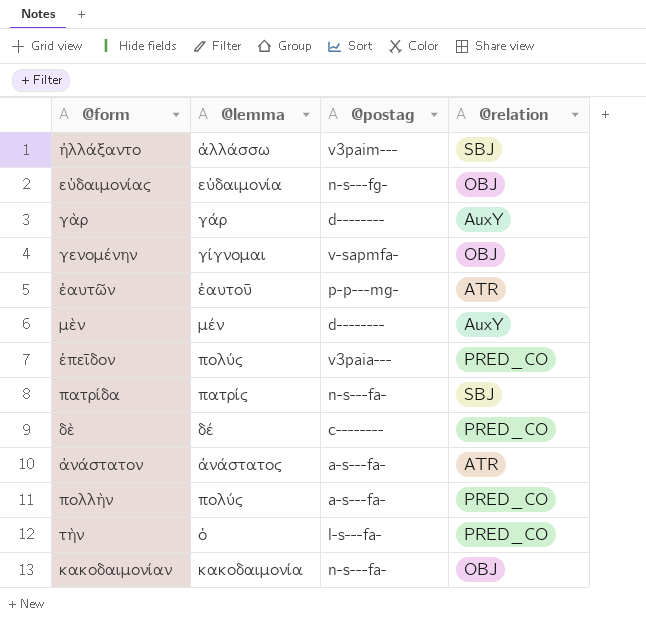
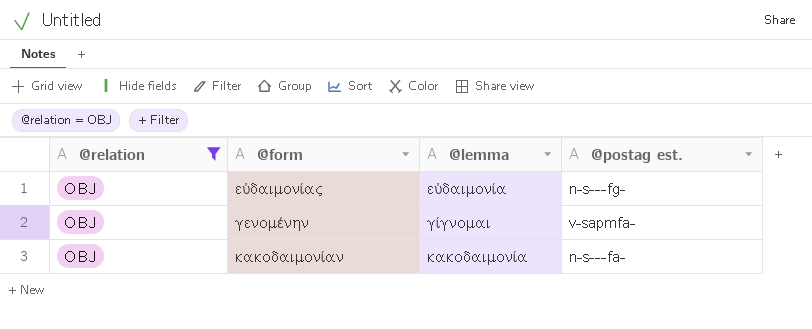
filter: none -> @relation = OBJ
column @relation | position: 4 -> 1
column name: @postag -> @postag est.

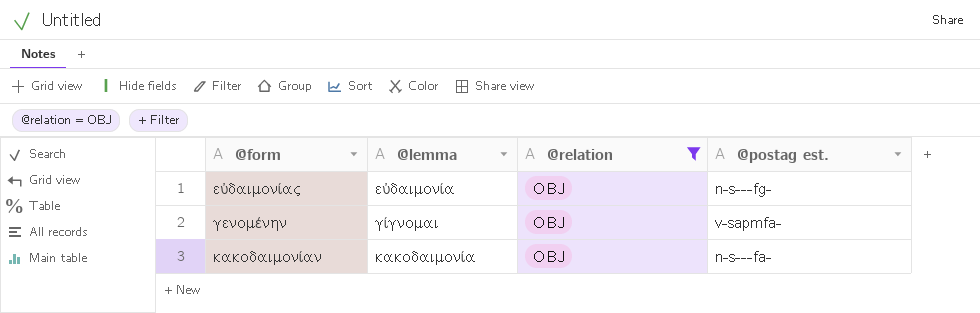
column @relation | position: 1 -> 3

